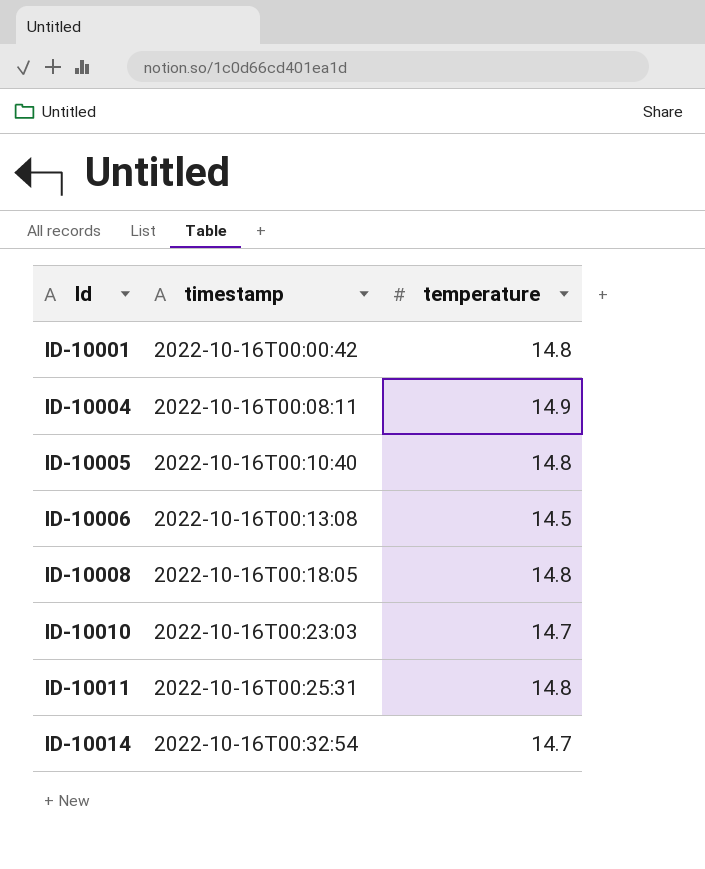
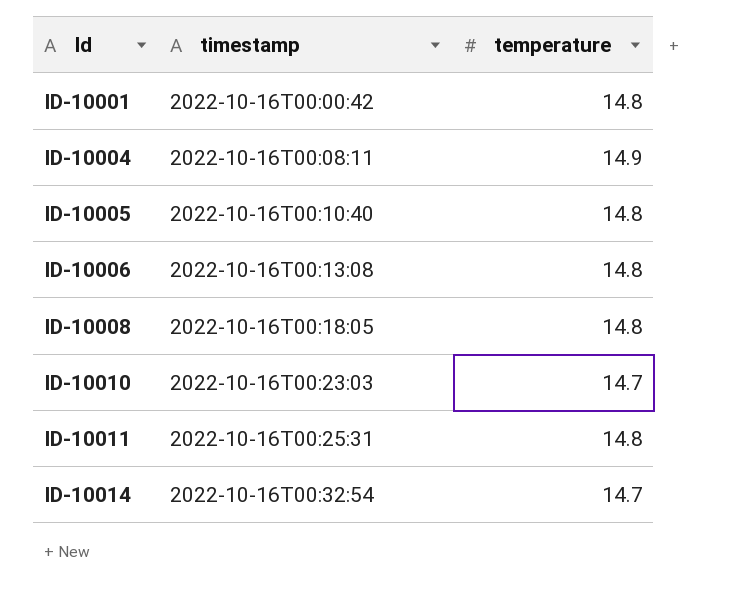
ID-10006 | temperature: 14.5 -> 14.8

